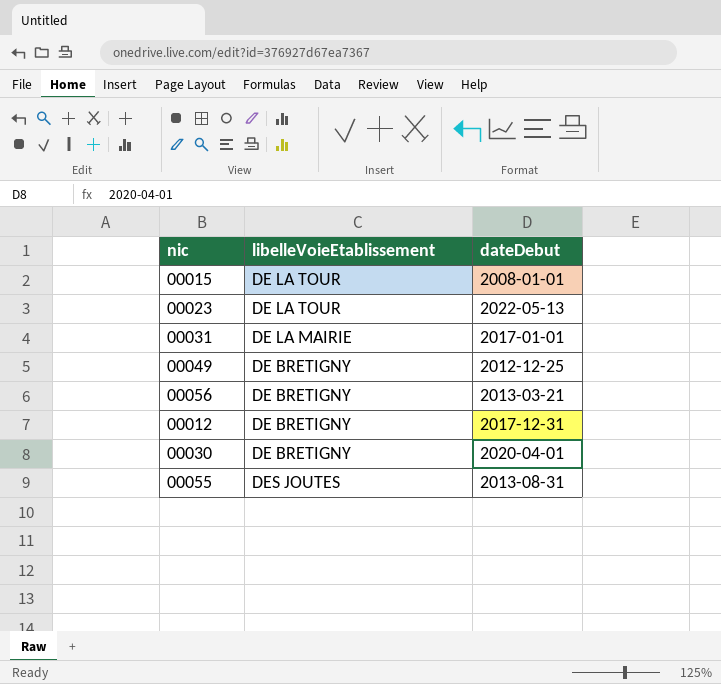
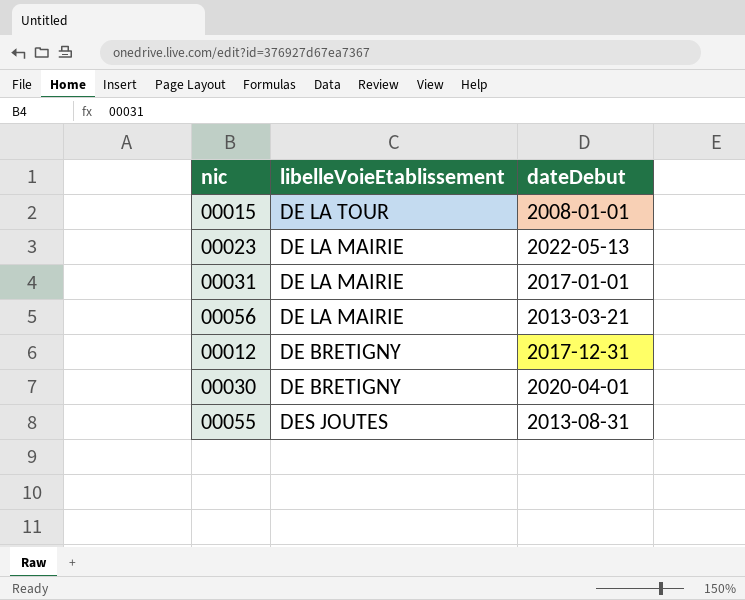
row 00049: DE BRETIGNY | 2012-12-25 -> none
00023 | libelleVoieEtablissement: DE LA TOUR -> DE LA MAIRIE
00056 | libelleVoieEtablissement: DE BRETIGNY -> DE LA MAIRIE

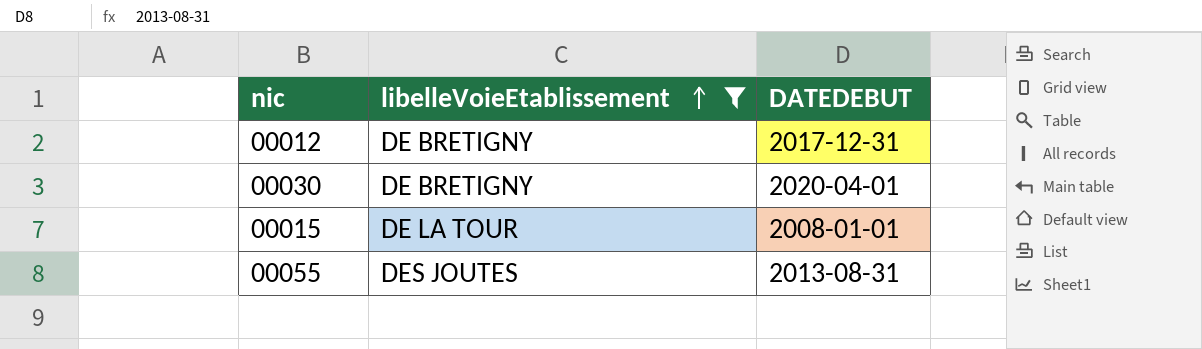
filter: none -> libelleVoieEtablissement != DE LA MAIRIE
row order: none -> libelleVoieEtablissement ascending
column name: dateDebut -> DATEDEBUT

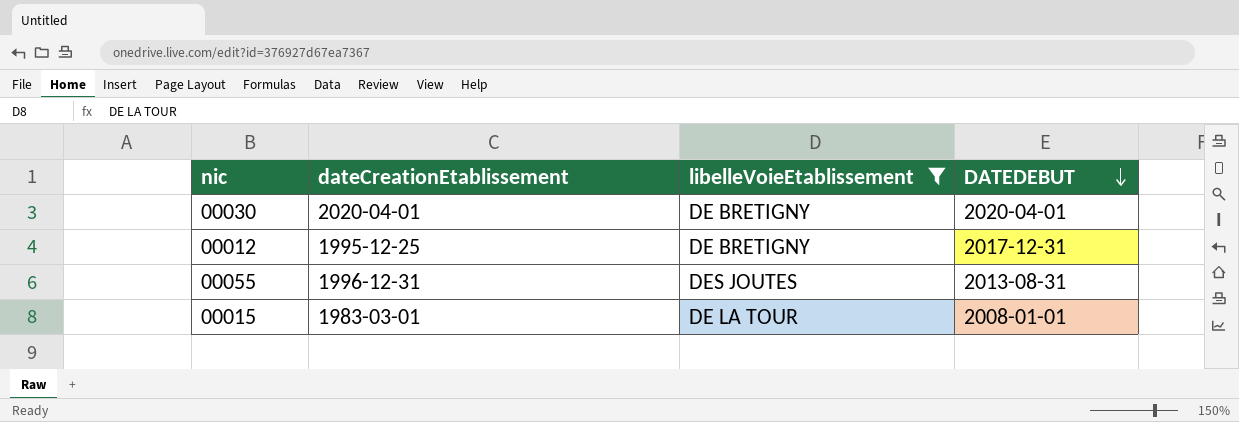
row order: libelleVoieEtablissement ascending -> DATEDEBUT descending
column dateCreationEtablissement | position: none -> 2

